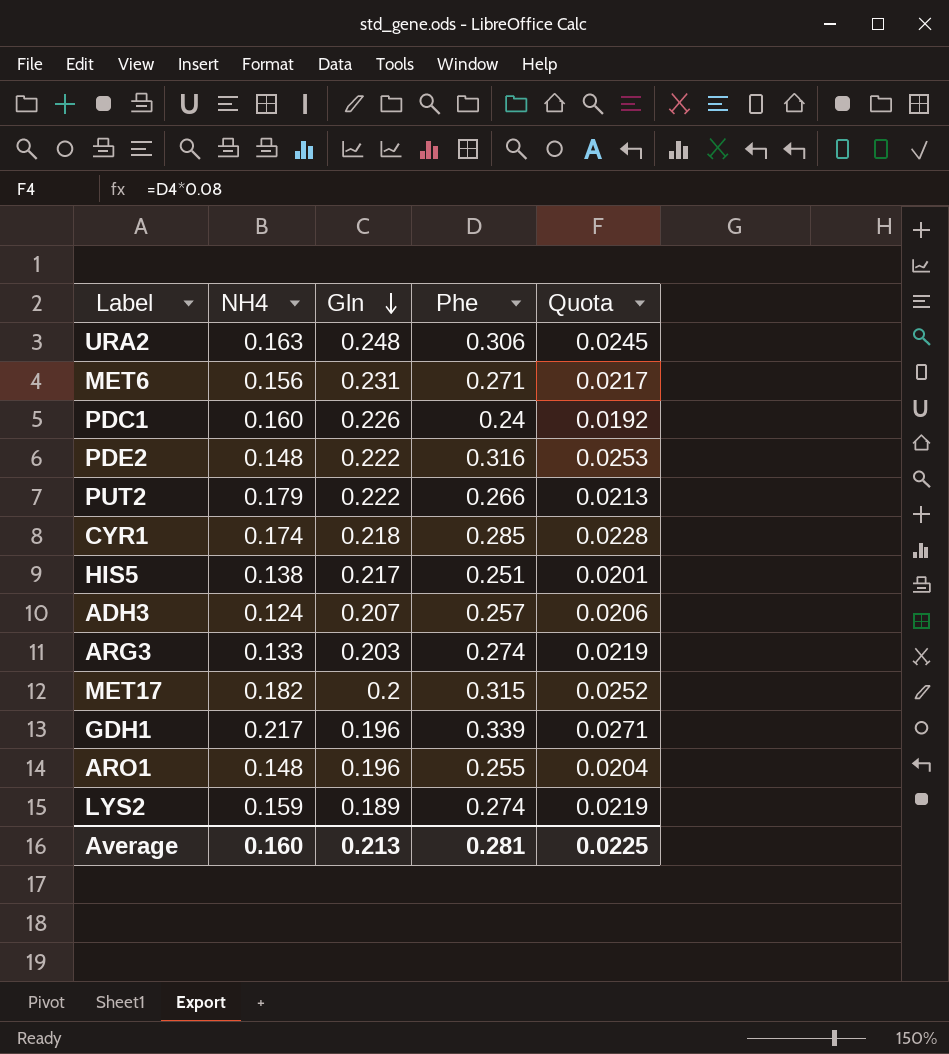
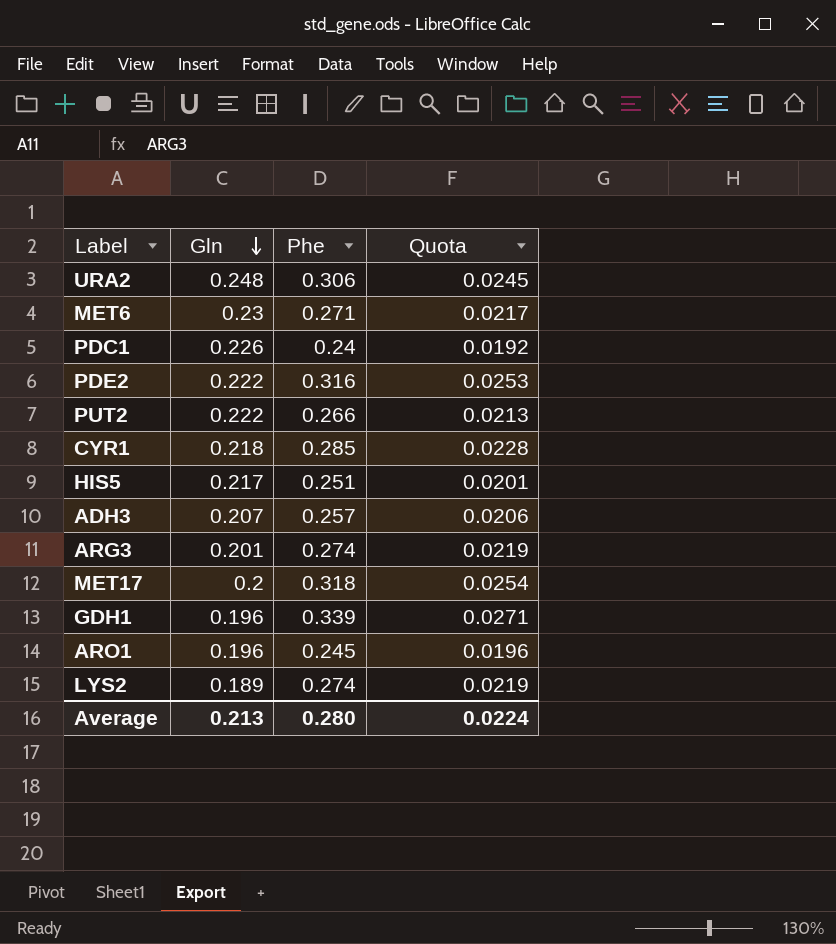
column NH4 | position: 2 -> none
MET6 | Gln: 0.231 -> 0.23
ARG3 | Gln: 0.203 -> 0.201
MET17 | Phe: 0.315 -> 0.318
MET17 | Quota: 0.0252 -> 0.0254
ARO1 | Phe: 0.255 -> 0.245
ARO1 | Quota: 0.0204 -> 0.0196
Average | Phe: 0.281 -> 0.280
Average | Quota: 0.0225 -> 0.0224

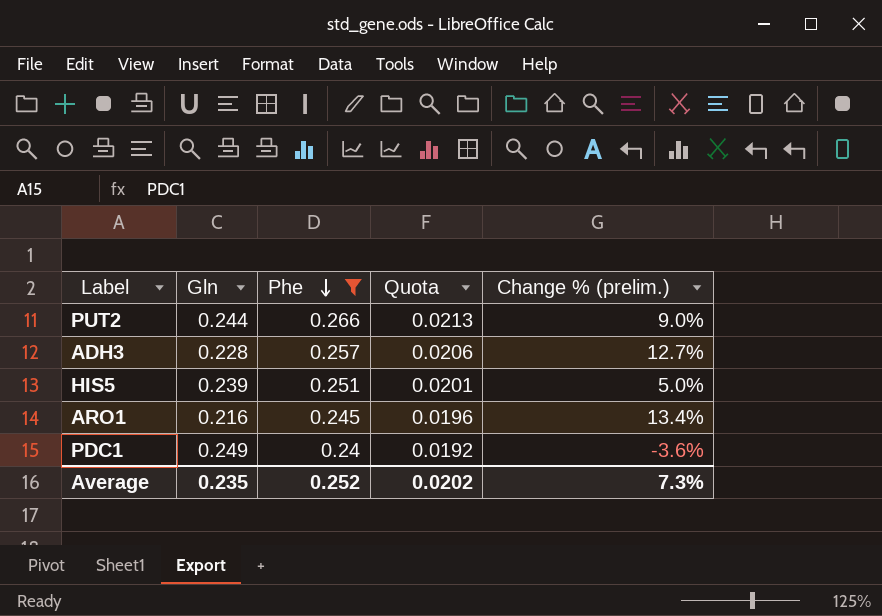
filter: none -> Phe <= 0.266
row order: Gln descending -> Phe descending
column Change % (prelim.) | formula: none -> ([Phe] - [Gln]) / [Gln]
PUT2 | Gln: 0.222 -> 0.244
ADH3 | Gln: 0.207 -> 0.228
HIS5 | Gln: 0.217 -> 0.239
ARO1 | Gln: 0.196 -> 0.216
PDC1 | Gln: 0.226 -> 0.249
Average | Gln: 0.213 -> 0.235
Average | Phe: 0.280 -> 0.252
Average | Quota: 0.0224 -> 0.0202

